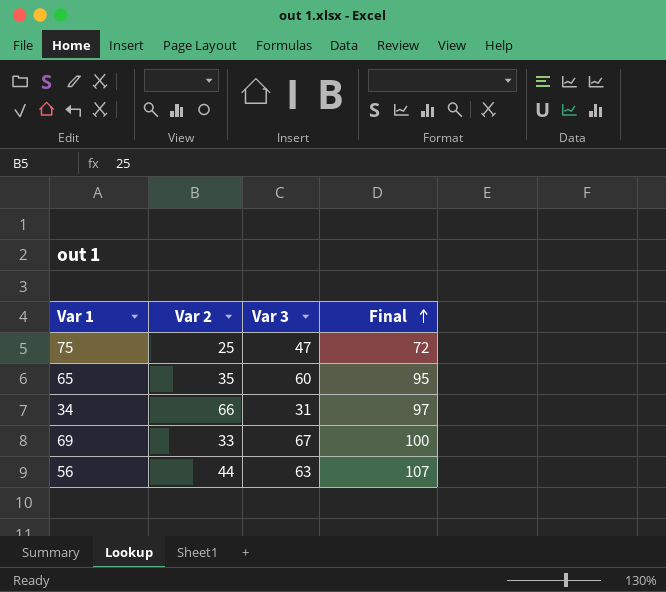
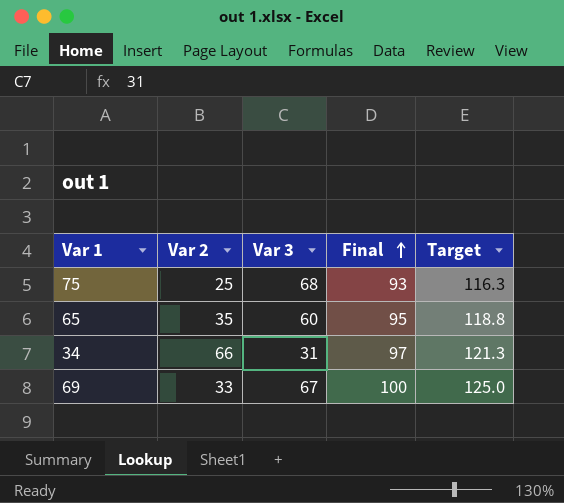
column Target | formula: none -> [Final] * 1.25
row 56: 44 | 63 | 107 -> none
75 | Var 3: 47 -> 68
75 | Final: 72 -> 93

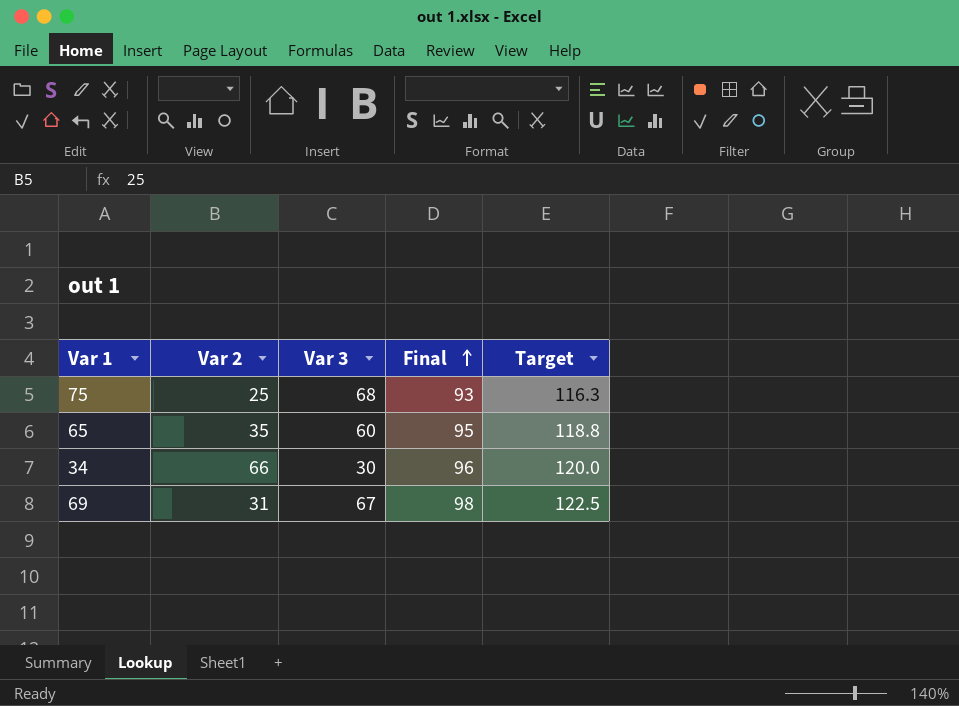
34 | Var 3: 31 -> 30
34 | Final: 97 -> 96
34 | Target: 121.3 -> 120.0
69 | Var 2: 33 -> 31
69 | Final: 100 -> 98
69 | Target: 125.0 -> 122.5

